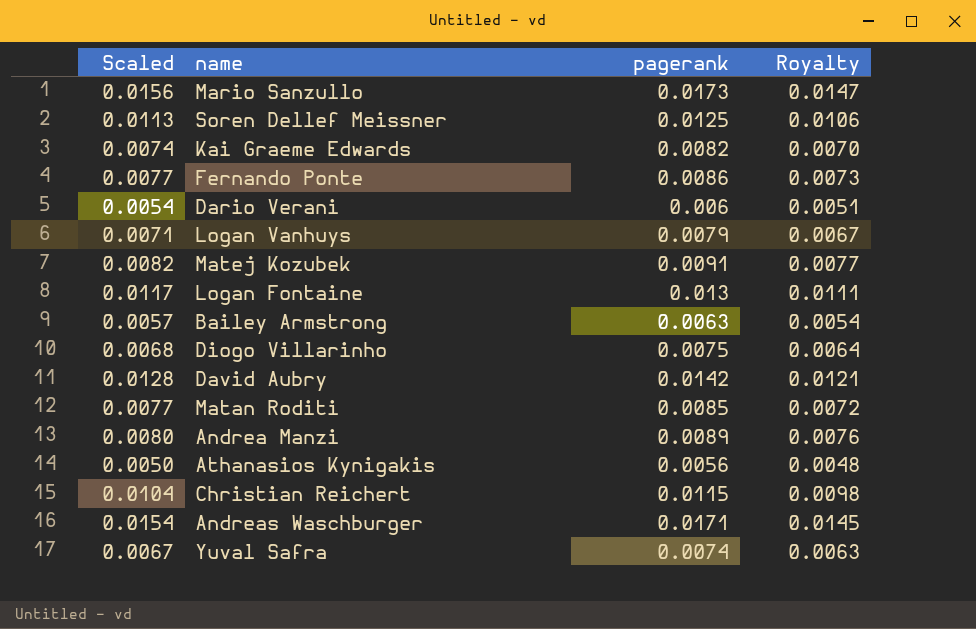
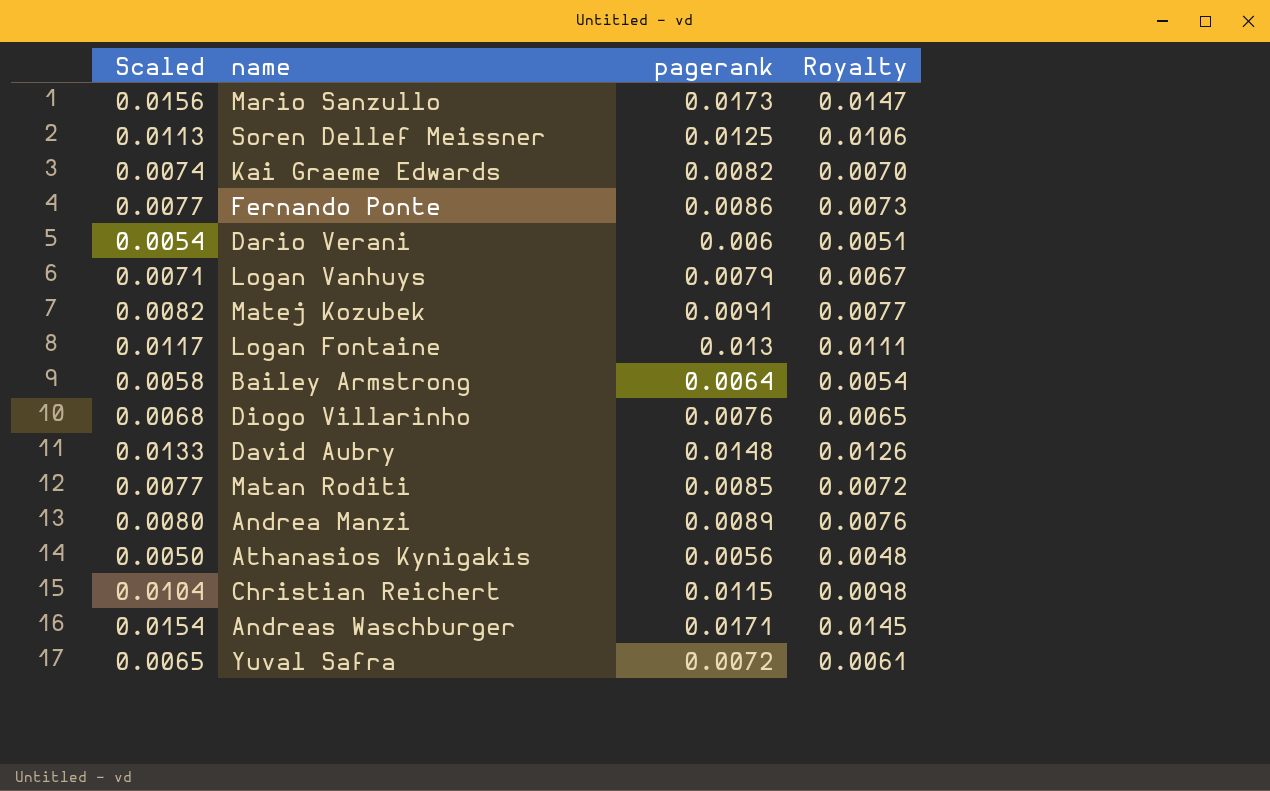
Bailey Armstrong | Scaled: 0.0057 -> 0.0058
Bailey Armstrong | pagerank: 0.0063 -> 0.0064
Diogo Villarinho | pagerank: 0.0075 -> 0.0076
Diogo Villarinho | Royalty: 0.0064 -> 0.0065
David Aubry | Scaled: 0.0128 -> 0.0133
David Aubry | pagerank: 0.0142 -> 0.0148
David Aubry | Royalty: 0.0121 -> 0.0126
Yuval Safra | Scaled: 0.0067 -> 0.0065
Yuval Safra | pagerank: 0.0074 -> 0.0072
Yuval Safra | Royalty: 0.0063 -> 0.0061

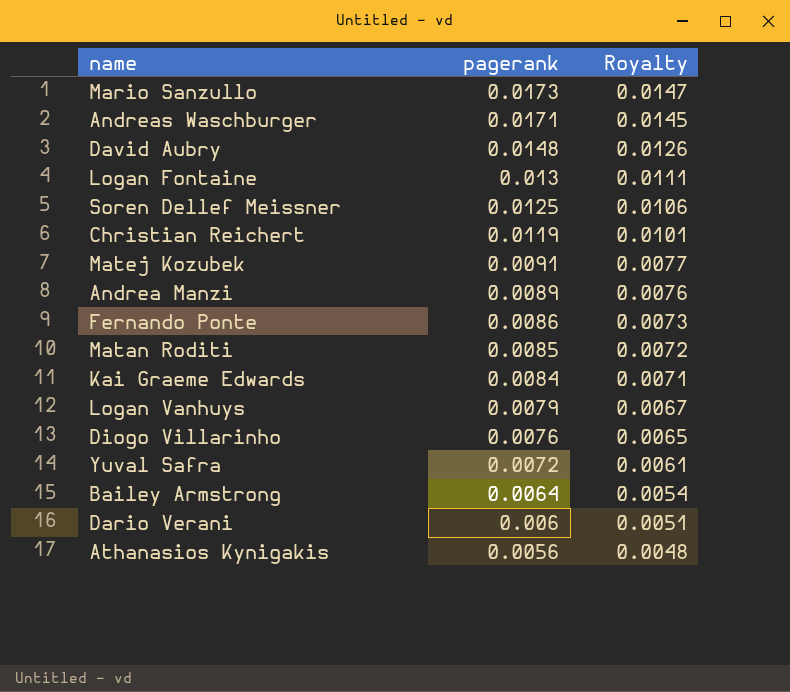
row order: none -> pagerank descending
column Scaled | formula: [pagerank] * 0.9 -> none
Christian Reichert | pagerank: 0.0115 -> 0.0119
Christian Reichert | Royalty: 0.0098 -> 0.0101
Kai Graeme Edwards | pagerank: 0.0082 -> 0.0084
Kai Graeme Edwards | Royalty: 0.0070 -> 0.0071

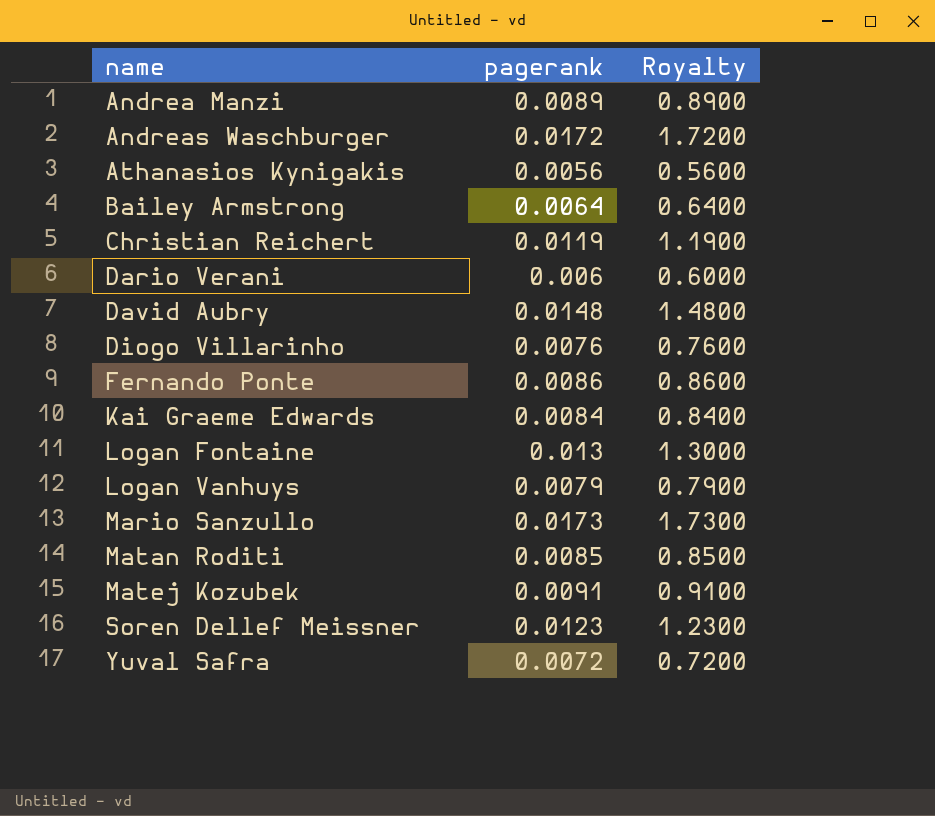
row order: pagerank descending -> name ascending
column Royalty | formula: [pagerank] * 0.85 -> [pagerank] * 100
Andreas Waschburger | pagerank: 0.0171 -> 0.0172
Soren Dellef Meissner | pagerank: 0.0125 -> 0.0123

